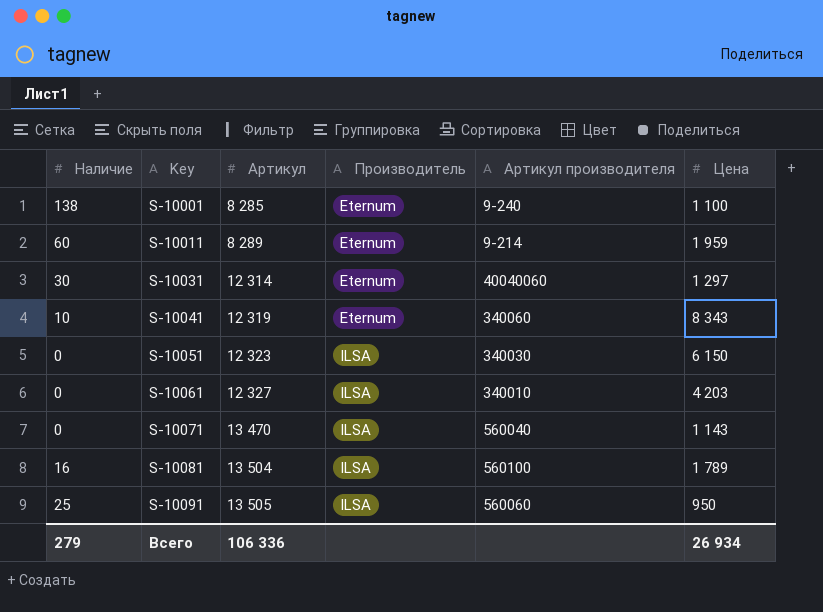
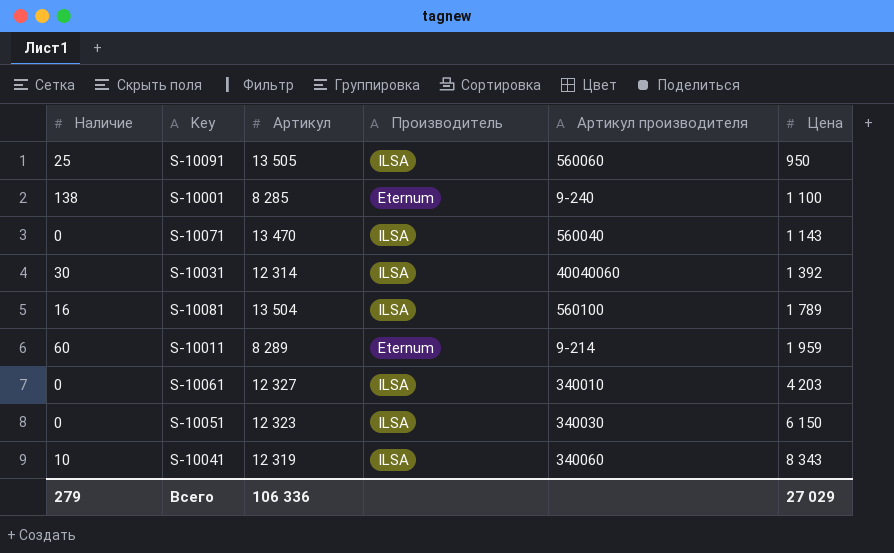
row order: Key ascending -> Цена ascending
S-10031 | Производитель: Eternum -> ILSA
S-10031 | Цена: 1 297 -> 1 392
S-10041 | Производитель: Eternum -> ILSA
Всего | Цена: 26 934 -> 27 029

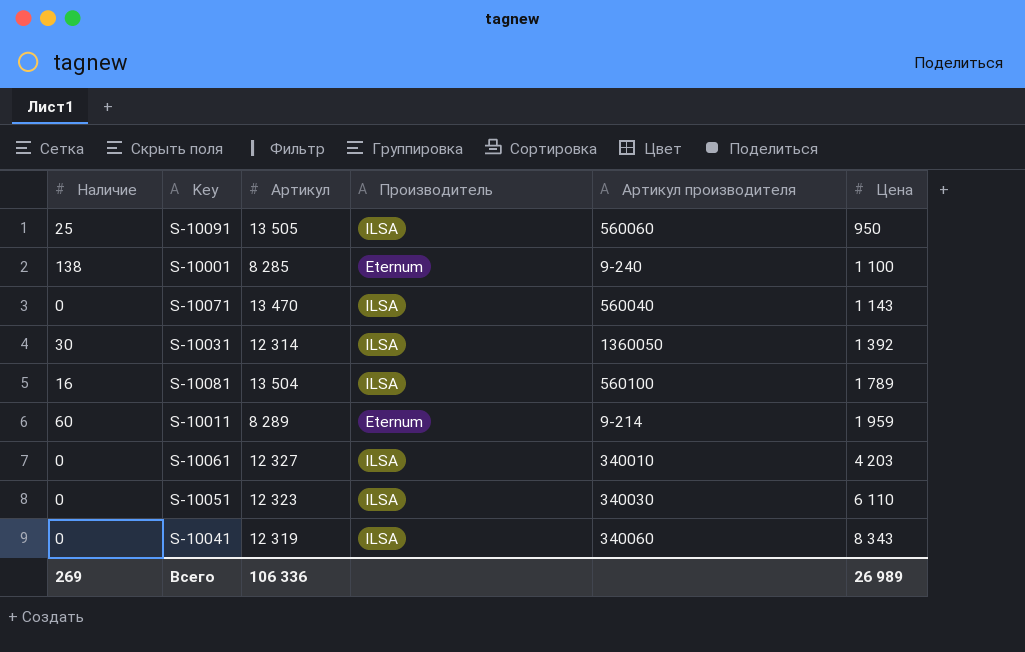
S-10031 | Артикул производителя: 40040060 -> 1360050
S-10051 | Цена: 6 150 -> 6 110
S-10041 | Наличие: 10 -> 0
Всего | Наличие: 279 -> 269
Всего | Цена: 27 029 -> 26 989

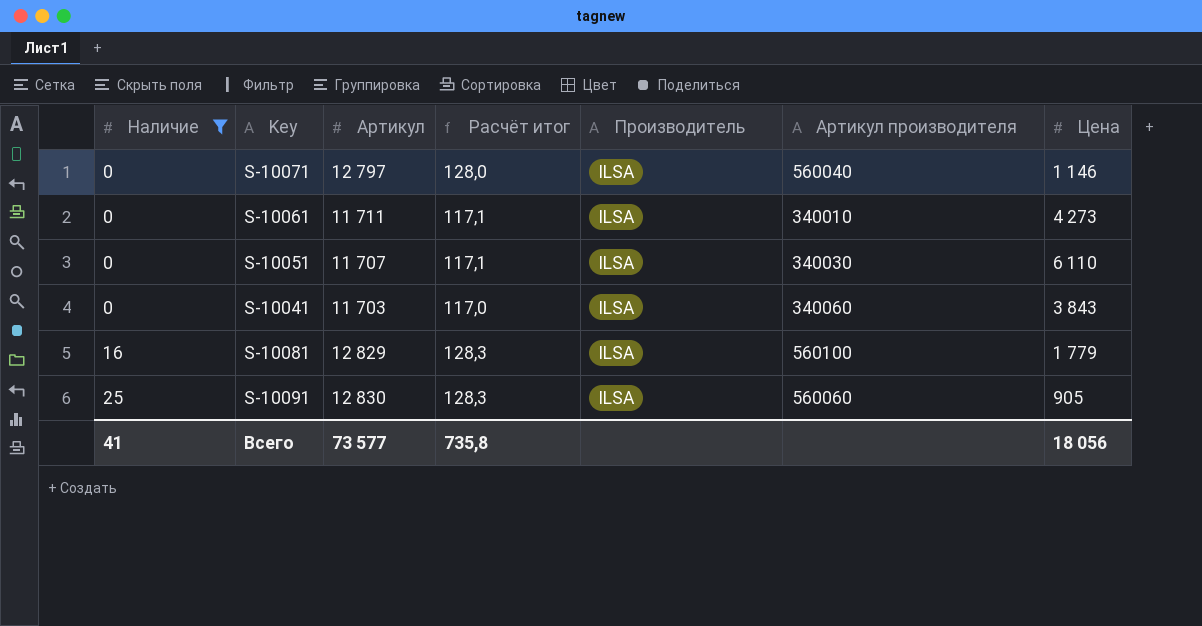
filter: none -> Наличие <= 25
row order: Цена ascending -> Наличие ascending
column Расчёт итог | formula: none -> [Артикул] * 0,01
S-10071 | Артикул: 13 470 -> 12 797
S-10071 | Цена: 1 143 -> 1 146
S-10061 | Артикул: 12 327 -> 11 711
S-10061 | Цена: 4 203 -> 4 273
S-10051 | Артикул: 12 323 -> 11 707
S-10041 | Артикул: 12 319 -> 11 703
S-10041 | Цена: 8 343 -> 3 843
S-10081 | Артикул: 13 504 -> 12 829
S-10081 | Цена: 1 789 -> 1 779
S-10091 | Артикул: 13 505 -> 12 830
S-10091 | Цена: 950 -> 905
Всего | Наличие: 269 -> 41
Всего | Артикул: 106 336 -> 73 577
Всего | Цена: 26 989 -> 18 056

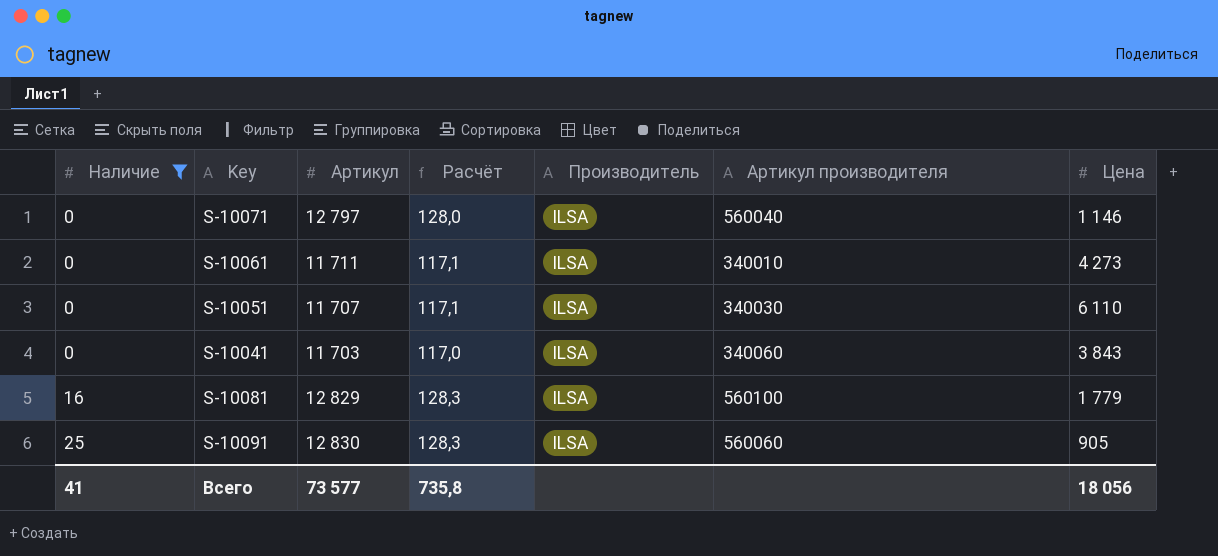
column name: Расчёт итог -> Расчёт

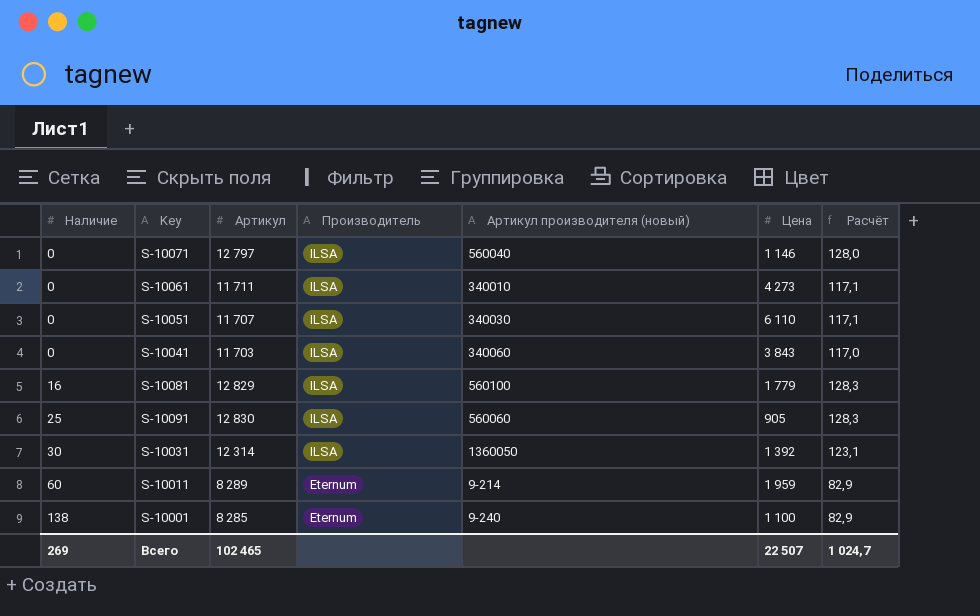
filter: Наличие <= 25 -> none
column name: Артикул производителя -> Артикул производителя (новый)
column Расчёт | position: 4 -> 7
Всего | Наличие: 41 -> 269
Всего | Артикул: 73 577 -> 102 465
Всего | Цена: 18 056 -> 22 507
Всего | Расчёт: 735,8 -> 1 024,7

